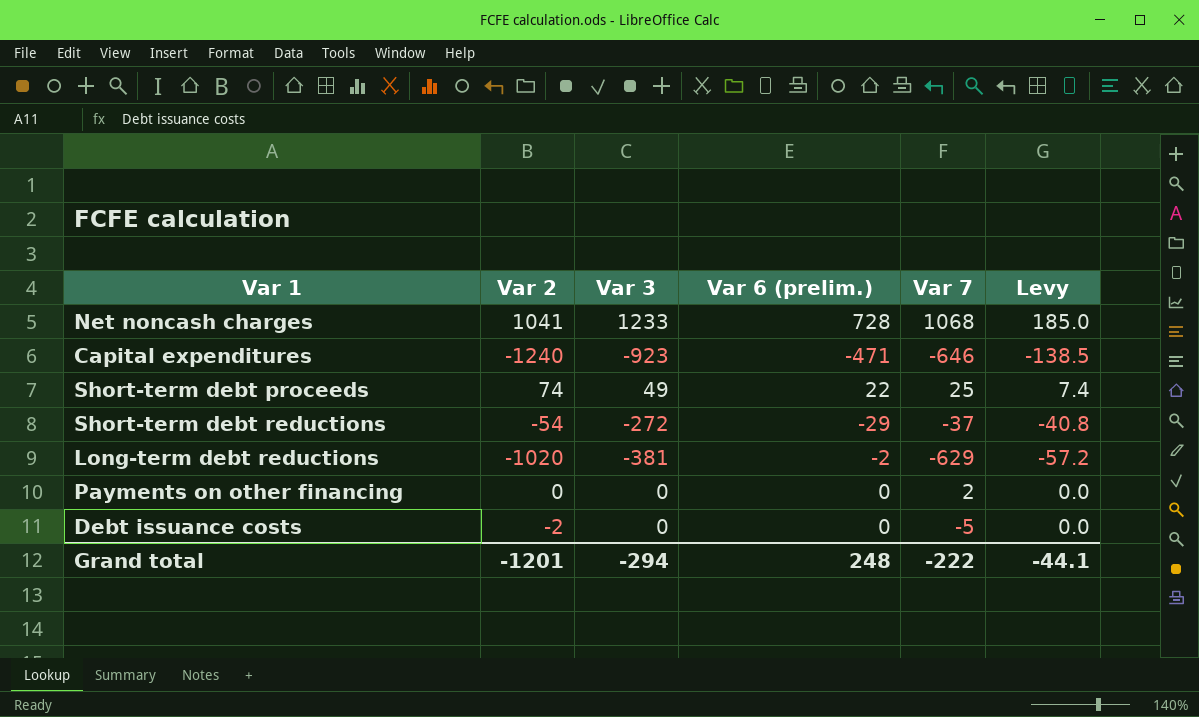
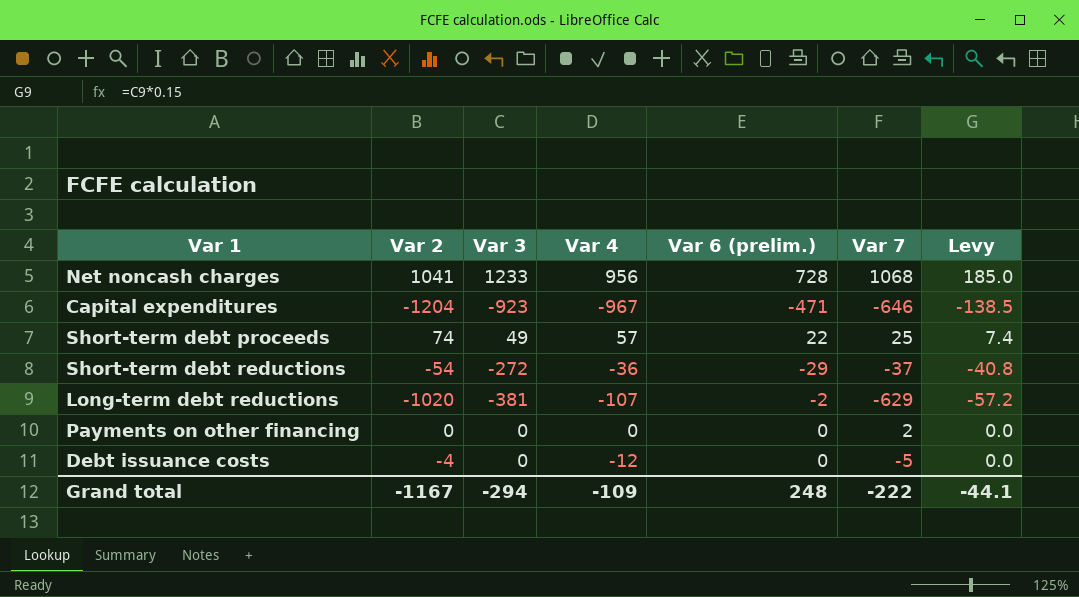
column Var 4 | position: none -> 4
Capital expenditures | Var 2: -1240 -> -1204
Debt issuance costs | Var 2: -2 -> -4
Grand total | Var 2: -1201 -> -1167

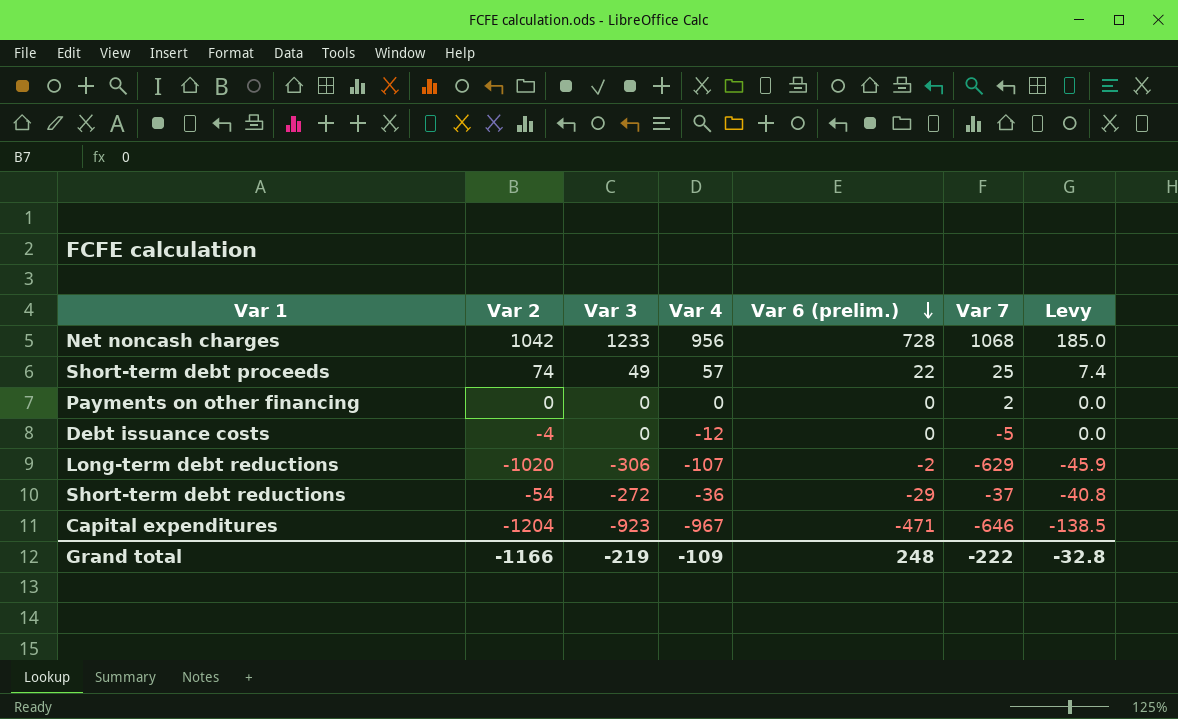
row order: none -> Var 6 (prelim.) descending
Net noncash charges | Var 2: 1041 -> 1042
Long-term debt reductions | Var 3: -381 -> -306
Long-term debt reductions | Levy: -57.2 -> -45.9
Grand total | Var 2: -1167 -> -1166
Grand total | Var 3: -294 -> -219
Grand total | Levy: -44.1 -> -32.8

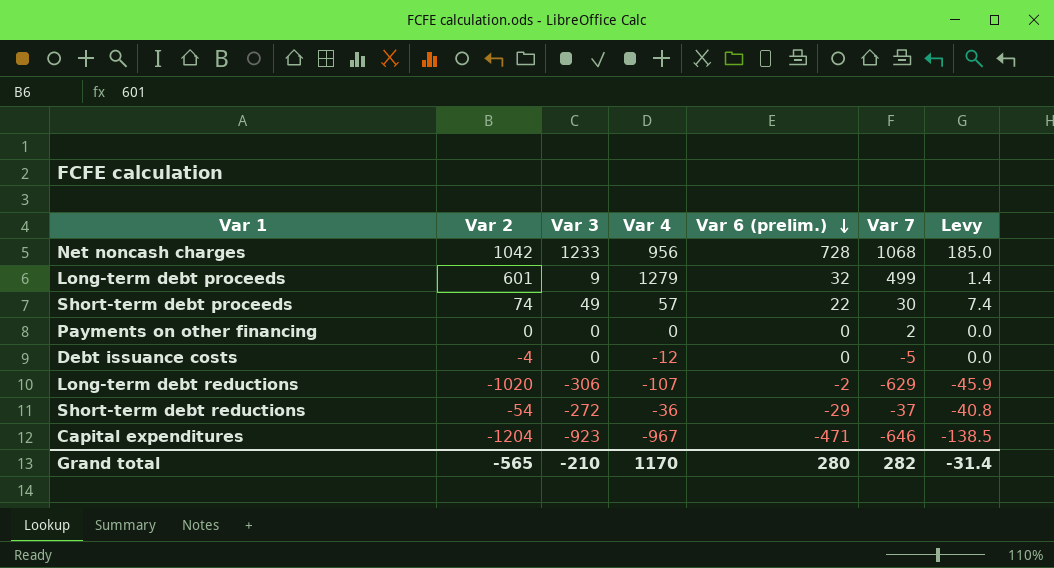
row Long-term debt proceeds: none -> 601 | 9 | 1279 | 32 | 499 | 1.4
Short-term debt proceeds | Var 7: 25 -> 30
Grand total | Var 2: -1166 -> -565
Grand total | Var 3: -219 -> -210
Grand total | Var 4: -109 -> 1170
Grand total | Var 6 (prelim.): 248 -> 280
Grand total | Var 7: -222 -> 282
Grand total | Levy: -32.8 -> -31.4

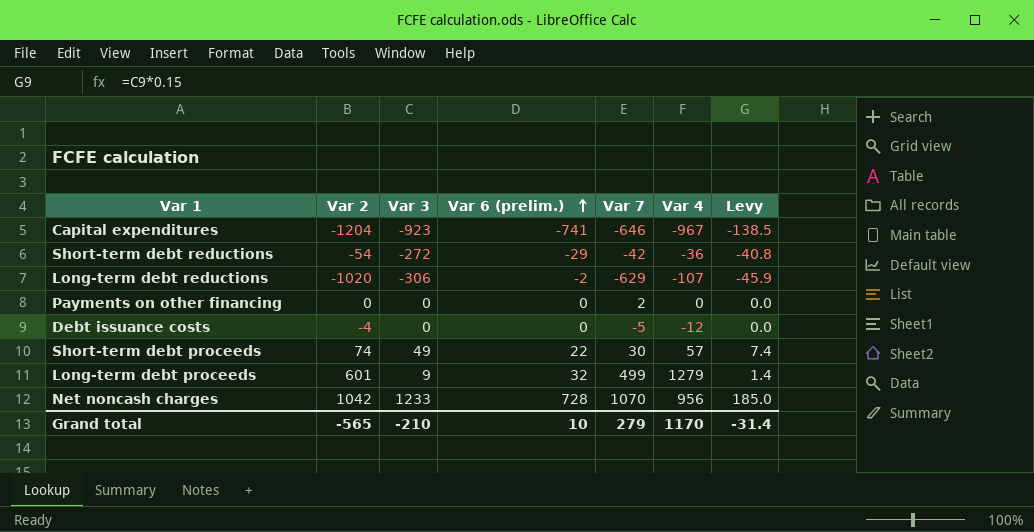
row order: Var 6 (prelim.) descending -> Var 6 (prelim.) ascending
column Var 4 | position: 4 -> 6
Capital expenditures | Var 6 (prelim.): -471 -> -741
Short-term debt reductions | Var 7: -37 -> -42
Net noncash charges | Var 7: 1068 -> 1070
Grand total | Var 6 (prelim.): 280 -> 10
Grand total | Var 7: 282 -> 279

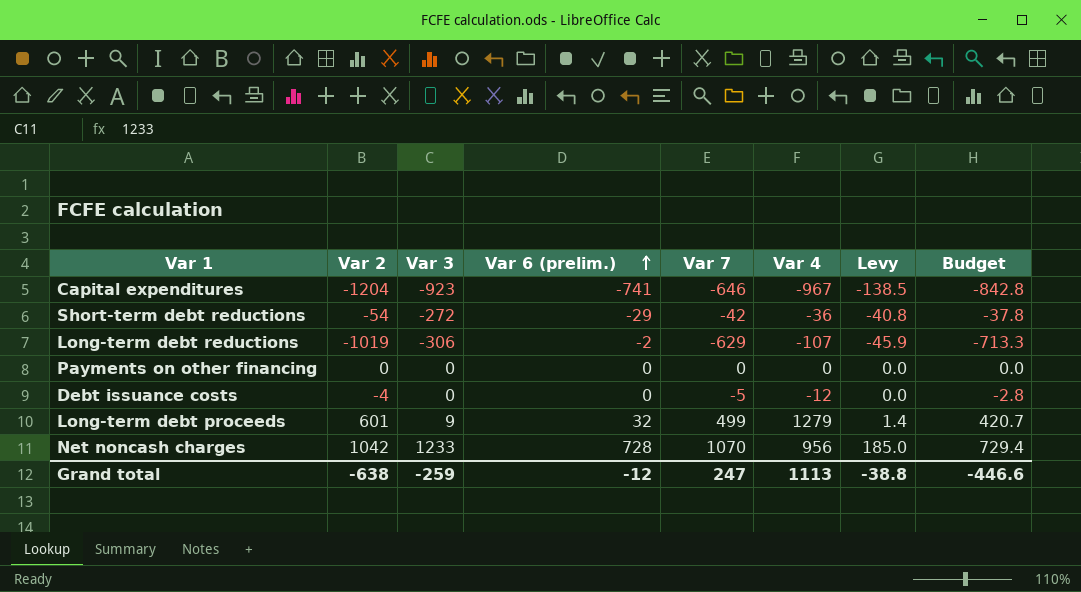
column Budget | formula: none -> [Var 2] * 0.7
row Short-term debt proceeds: 74 | 49 | 22 | 30 | 57 | 7.4 -> none
Long-term debt reductions | Var 2: -1020 -> -1019
Payments on other financing | Var 7: 2 -> 0
Grand total | Var 2: -565 -> -638
Grand total | Var 3: -210 -> -259
Grand total | Var 6 (prelim.): 10 -> -12
Grand total | Var 7: 279 -> 247
Grand total | Var 4: 1170 -> 1113
Grand total | Levy: -31.4 -> -38.8

